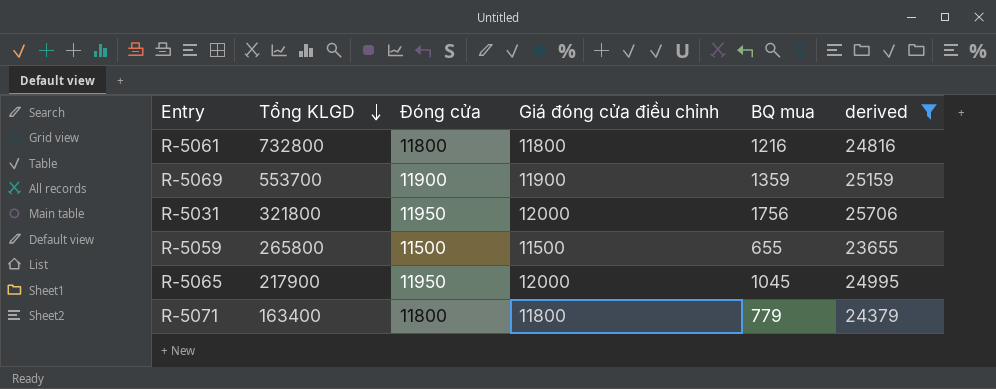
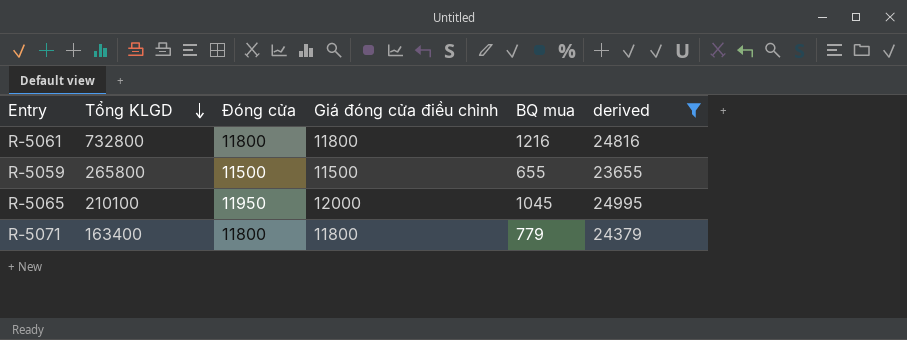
row R-5069: 553700 | 11900 | 11900 | 1359 | 25159 -> none
row R-5031: 321800 | 11950 | 12000 | 1756 | 25706 -> none
R-5065 | Tổng KLGD: 217900 -> 210100

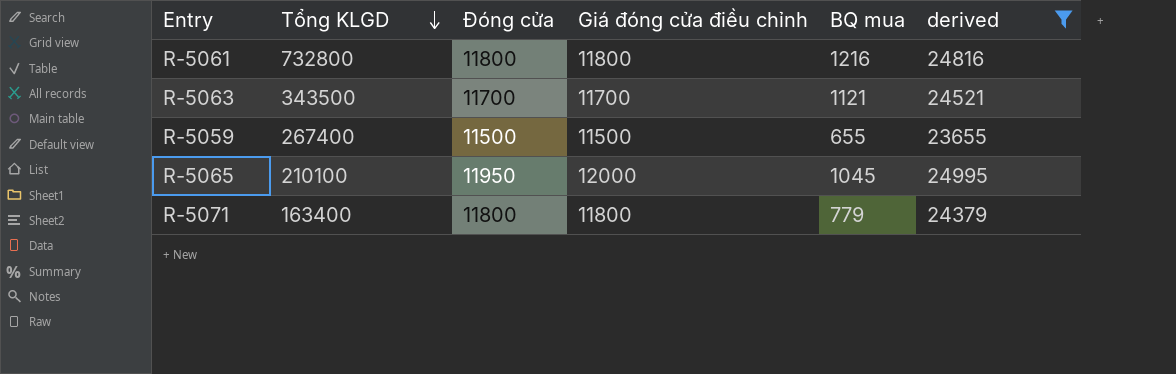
row R-5063: none -> 343500 | 11700 | 11700 | 1121 | 24521
R-5059 | Tổng KLGD: 265800 -> 267400

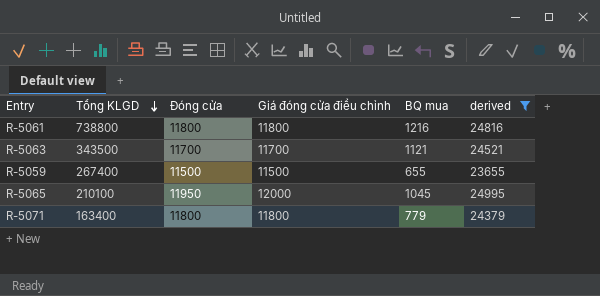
R-5061 | Tổng KLGD: 732800 -> 738800

